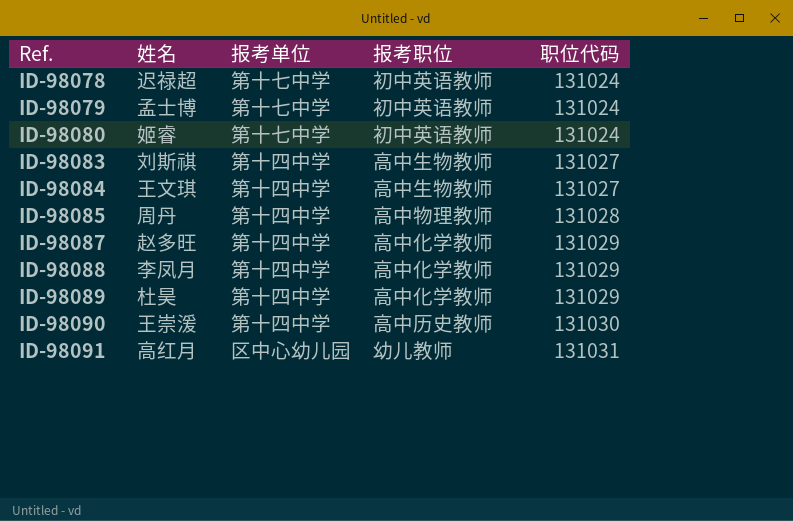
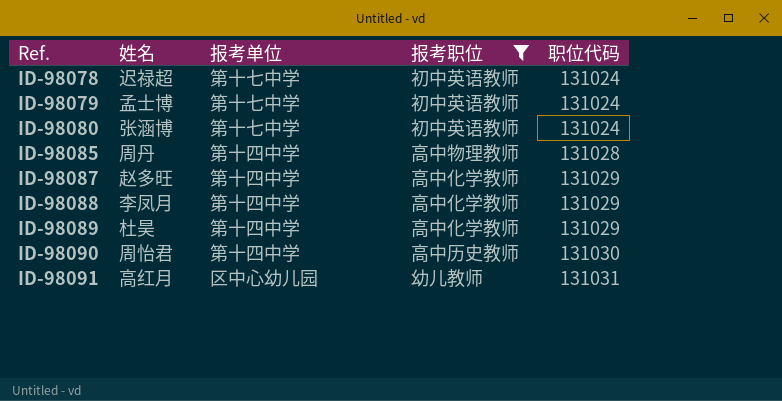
filter: none -> 报考职位 != 高中生物教师
ID-98080 | 姓名: 姬睿 -> 张涵博
ID-98090 | 姓名: 王崇湲 -> 周怡君

